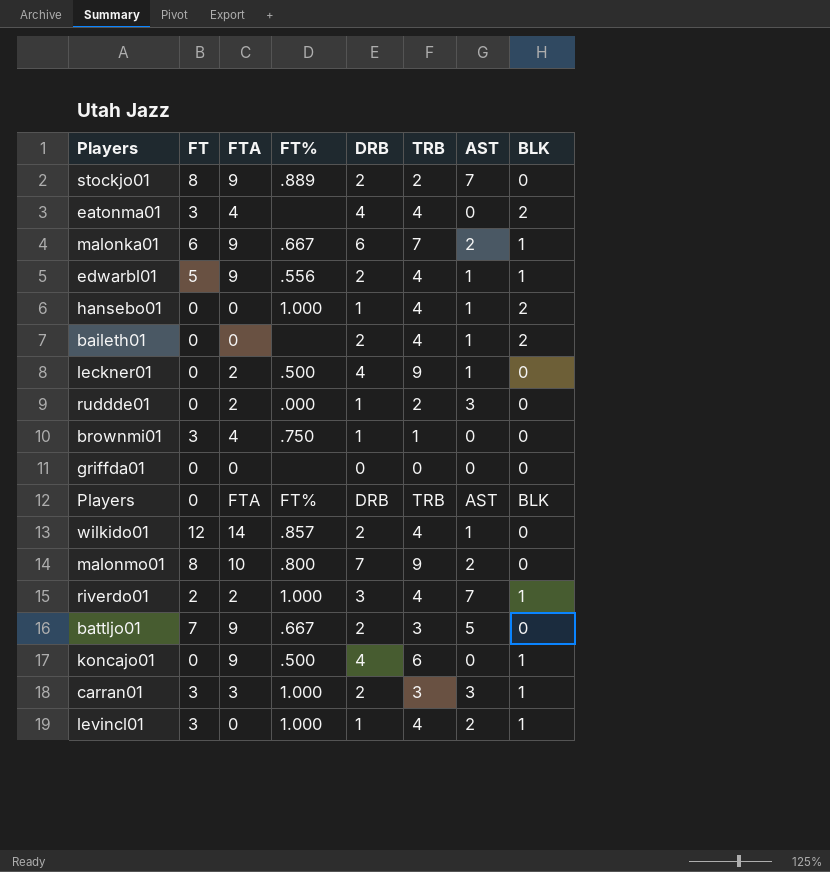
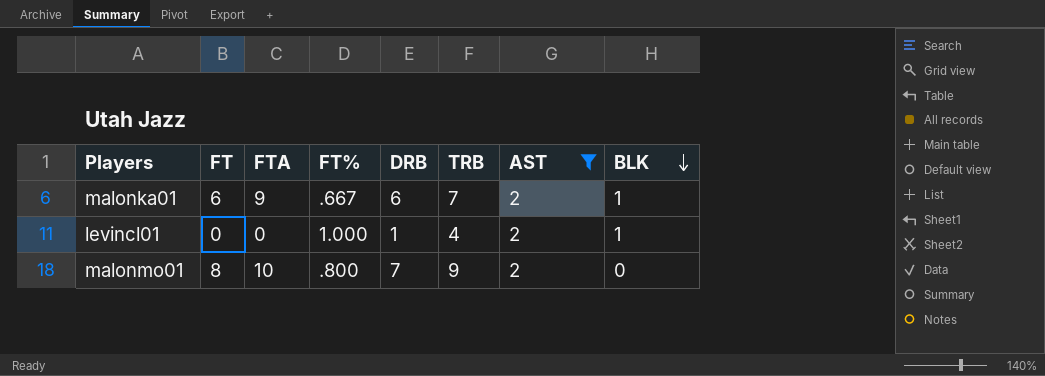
filter: none -> AST = 2
row order: none -> BLK descending
levincl01 | FT: 3 -> 0

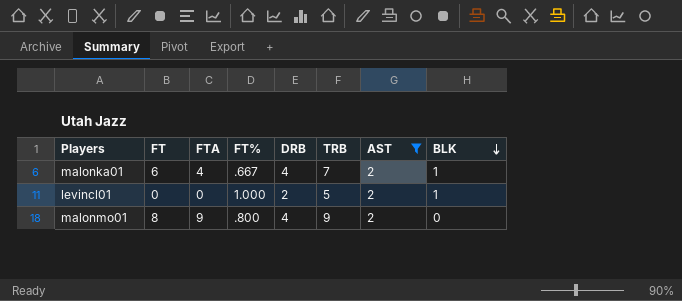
malonka01 | FTA: 9 -> 4
malonka01 | DRB: 6 -> 4
levincl01 | DRB: 1 -> 2
levincl01 | TRB: 4 -> 5
malonmo01 | FTA: 10 -> 9
malonmo01 | DRB: 7 -> 4

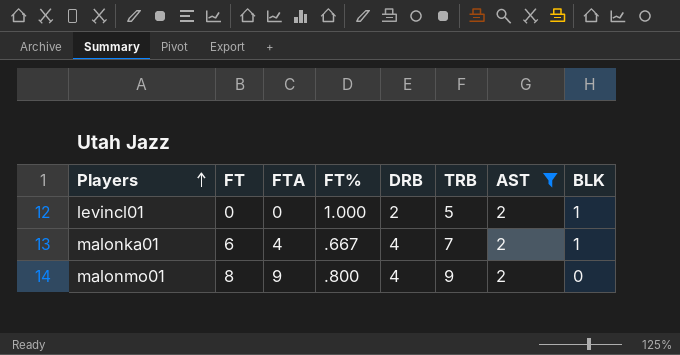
row order: BLK descending -> Players ascending

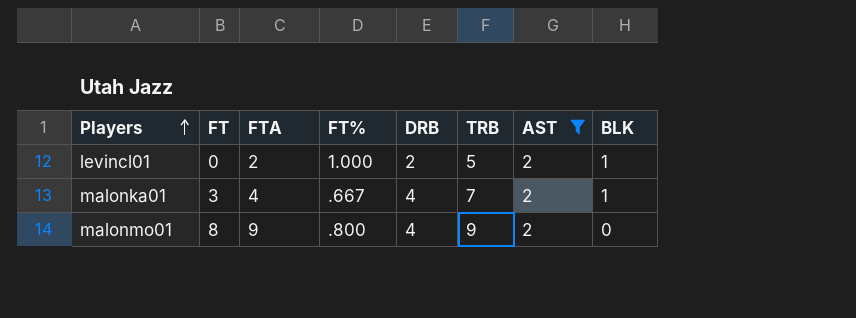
levincl01 | FTA: 0 -> 2
malonka01 | FT: 6 -> 3

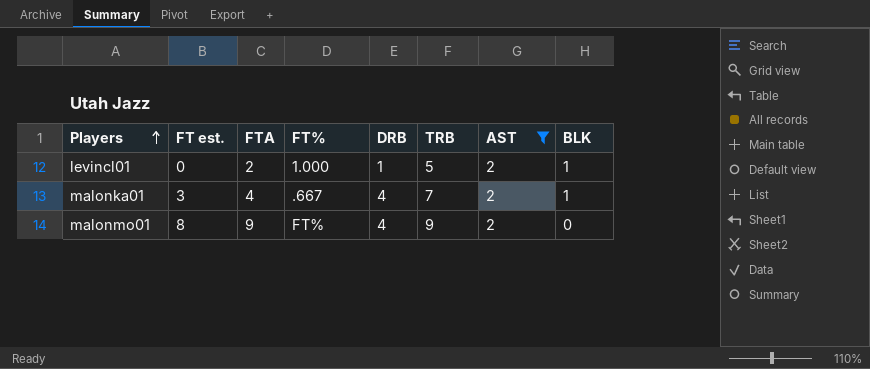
column name: FT -> FT est.
levincl01 | DRB: 2 -> 1
malonmo01 | FT%: .800 -> FT%

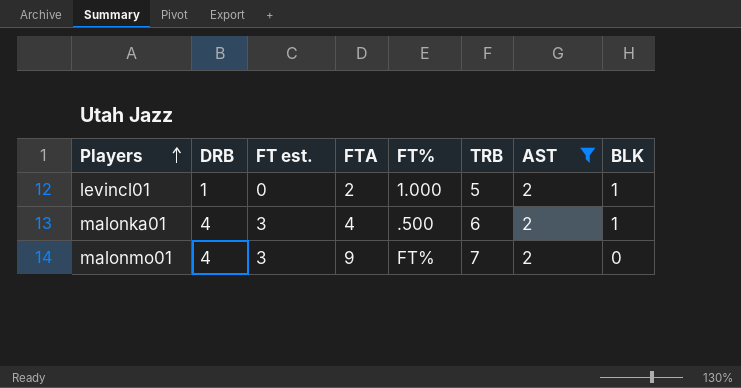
column DRB | position: 5 -> 2
malonka01 | FT%: .667 -> .500
malonka01 | TRB: 7 -> 6
malonmo01 | FT est.: 8 -> 3
malonmo01 | TRB: 9 -> 7

